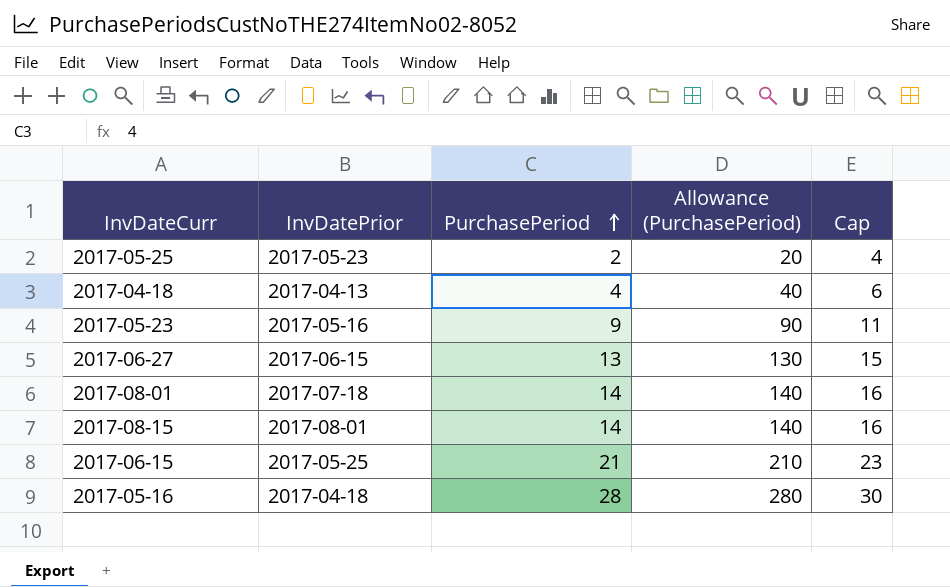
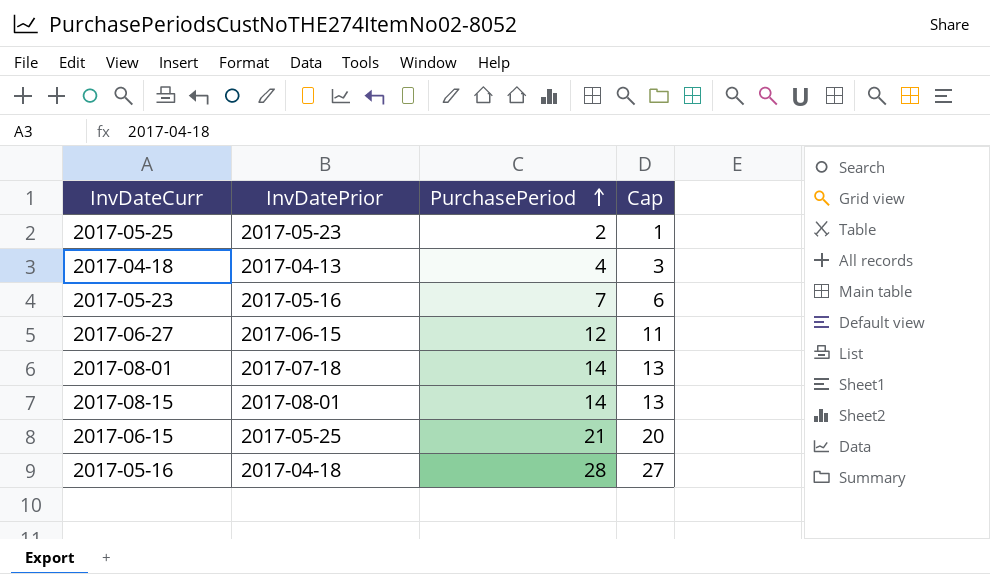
column Allowance (PurchasePeriod) | formula: [PurchasePeriod] * 10 -> none
column Cap | formula: [PurchasePeriod] + 2 -> [PurchasePeriod] - 1
2017-05-23 | PurchasePeriod: 9 -> 7
2017-06-27 | PurchasePeriod: 13 -> 12

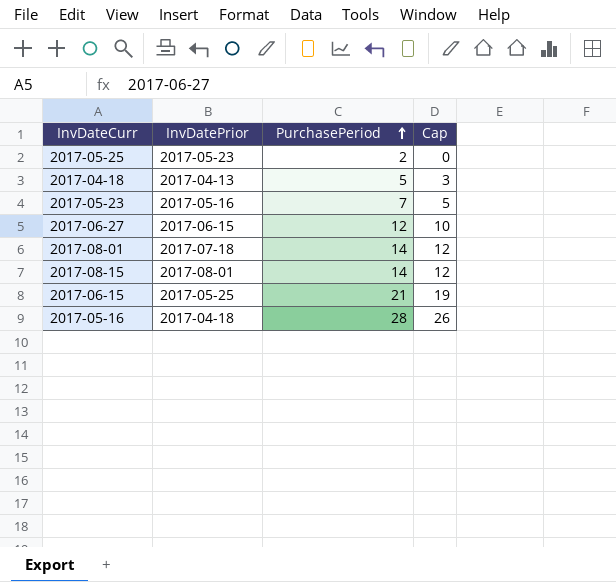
column Cap | formula: [PurchasePeriod] - 1 -> [PurchasePeriod] - 2
2017-04-18 | PurchasePeriod: 4 -> 5

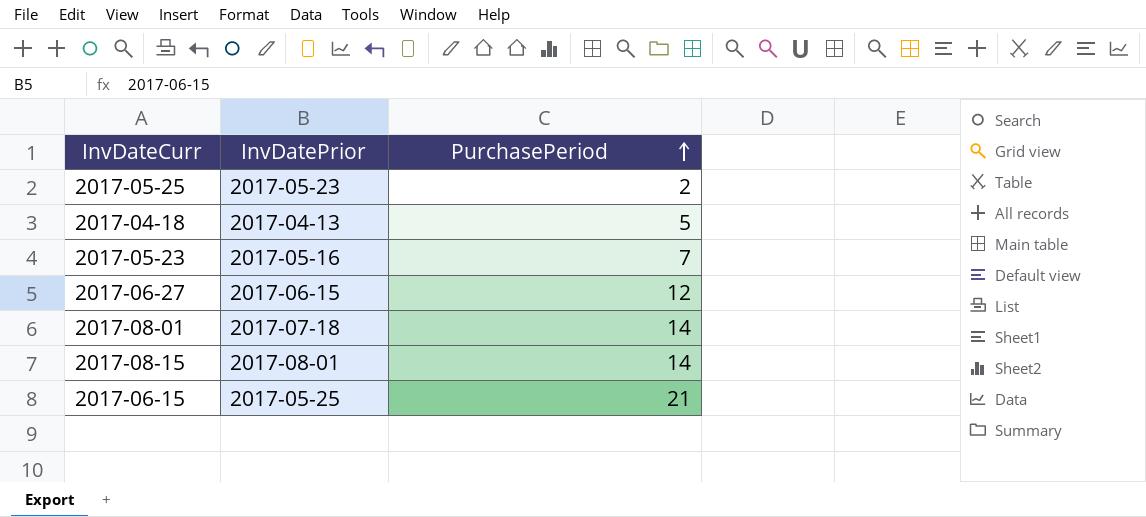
column Cap | formula: [PurchasePeriod] - 2 -> none
row 2017-05-16: 2017-04-18 | 28 | 26 -> none

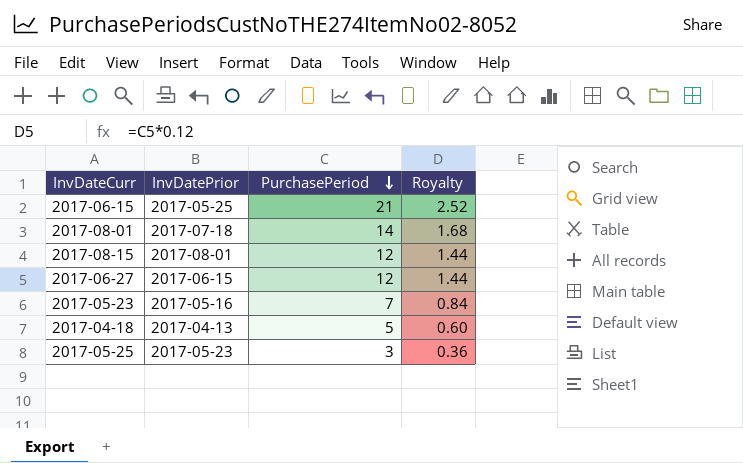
row order: PurchasePeriod ascending -> PurchasePeriod descending
column Royalty | formula: none -> [PurchasePeriod] * 0.12
2017-08-15 | PurchasePeriod: 14 -> 12
2017-05-25 | PurchasePeriod: 2 -> 3

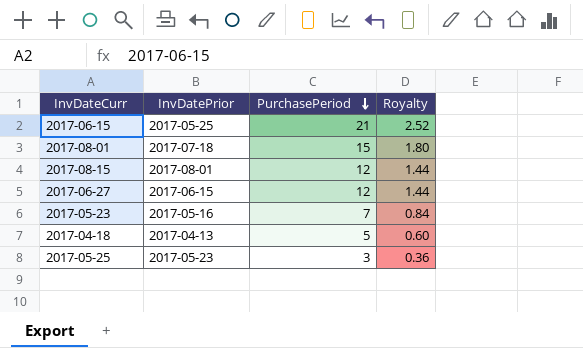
2017-08-01 | PurchasePeriod: 14 -> 15
2017-08-01 | Royalty: 1.68 -> 1.80

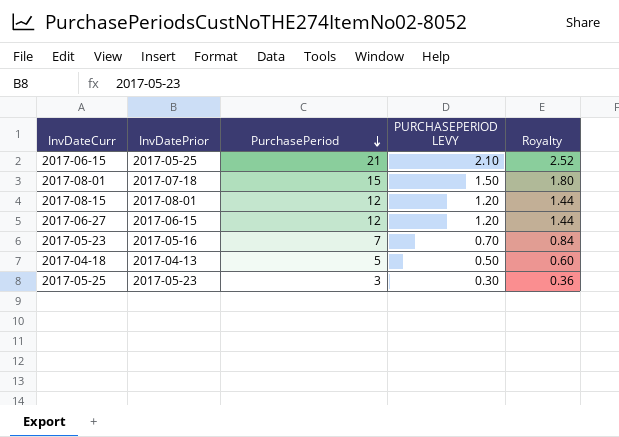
column PURCHASEPERIOD LEVY | formula: none -> [PurchasePeriod] * 0.1

